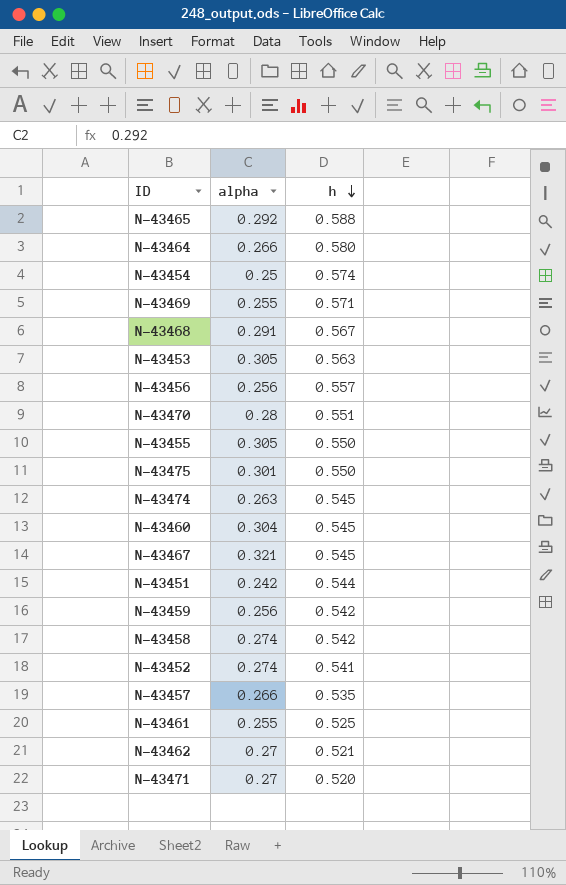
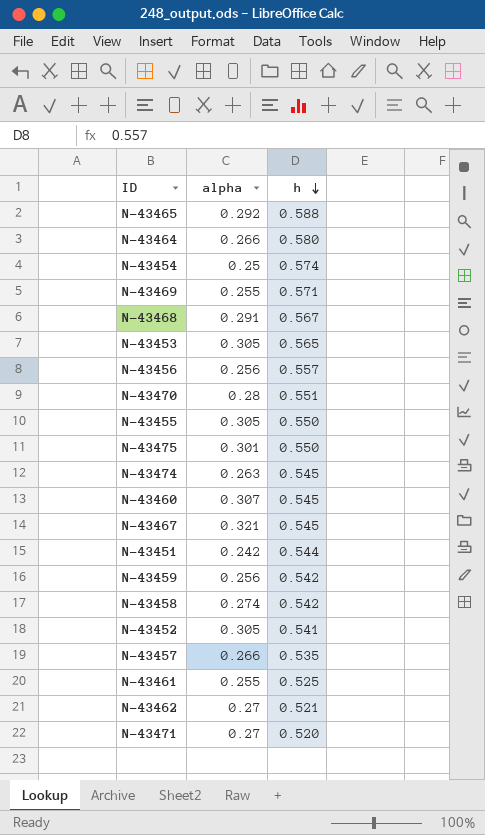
N-43453 | h: 0.563 -> 0.565
N-43460 | alpha: 0.304 -> 0.307
N-43452 | alpha: 0.274 -> 0.305

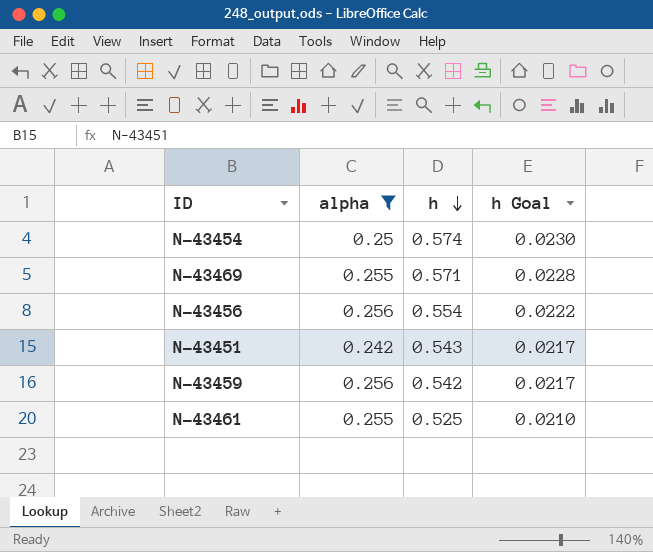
filter: none -> alpha <= 0.256
column h Goal | formula: none -> [h] * 0.04
N-43456 | h: 0.557 -> 0.554
N-43451 | h: 0.544 -> 0.543

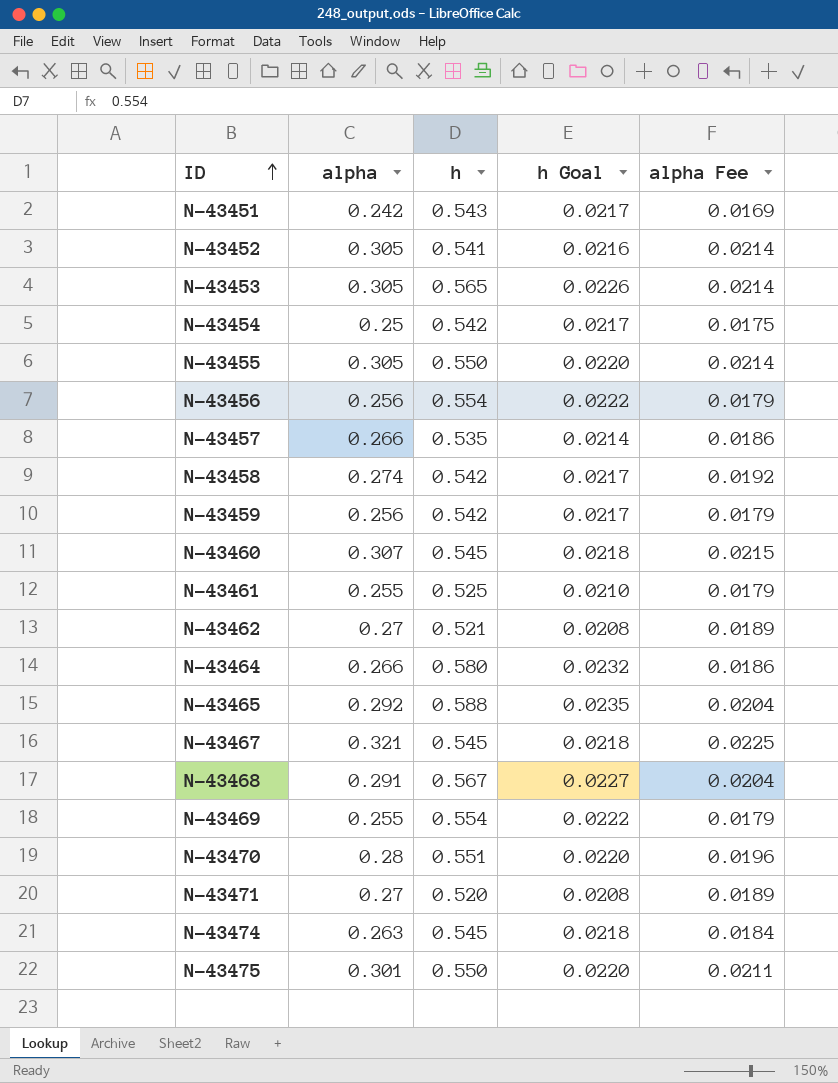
filter: alpha <= 0.256 -> none
row order: h descending -> ID ascending
column alpha Fee | formula: none -> [alpha] * 0.07
N-43454 | h: 0.574 -> 0.542
N-43454 | h Goal: 0.0230 -> 0.0217
N-43469 | h: 0.571 -> 0.554
N-43469 | h Goal: 0.0228 -> 0.0222

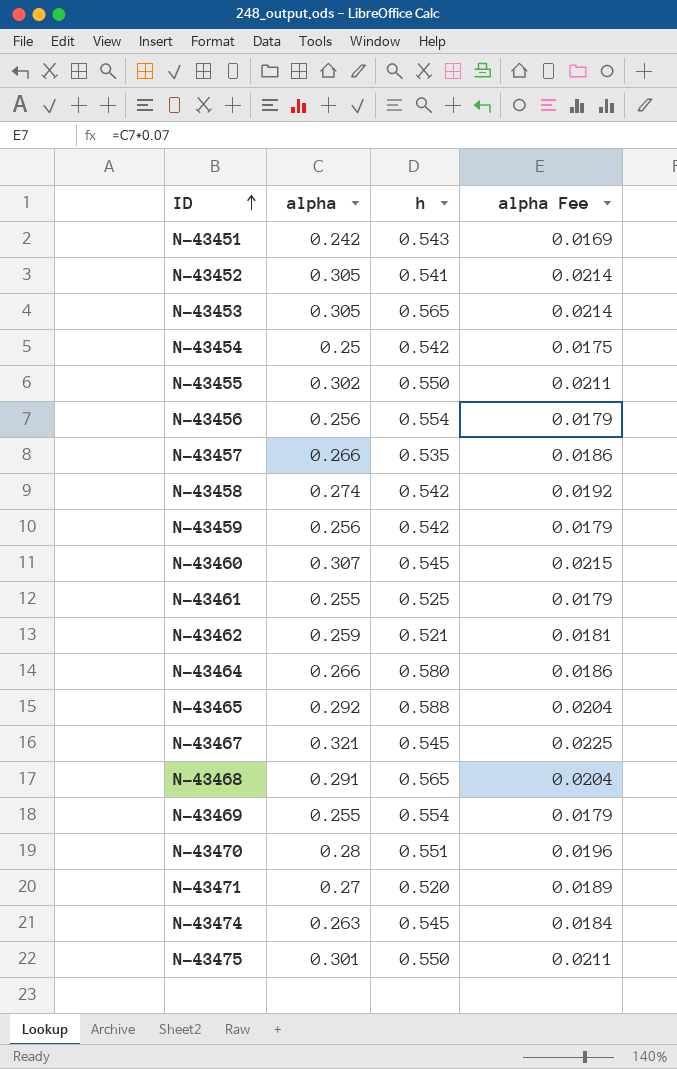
column h Goal | formula: [h] * 0.04 -> none
N-43455 | alpha: 0.305 -> 0.302
N-43455 | alpha Fee: 0.0214 -> 0.0211
N-43462 | alpha: 0.27 -> 0.259
N-43462 | alpha Fee: 0.0189 -> 0.0181
N-43468 | h: 0.567 -> 0.565

